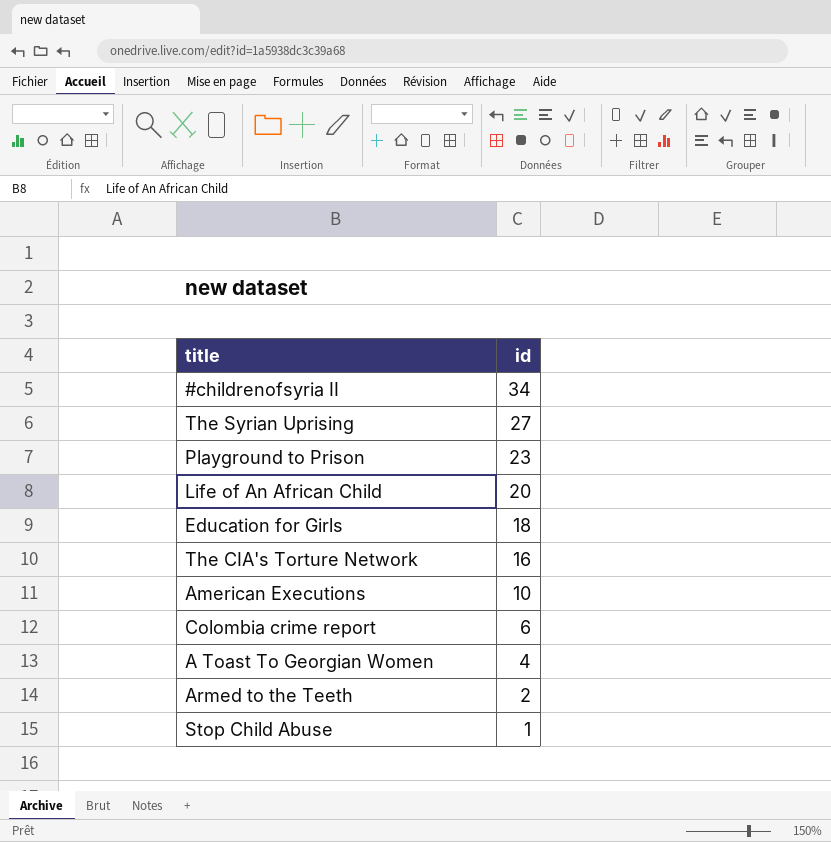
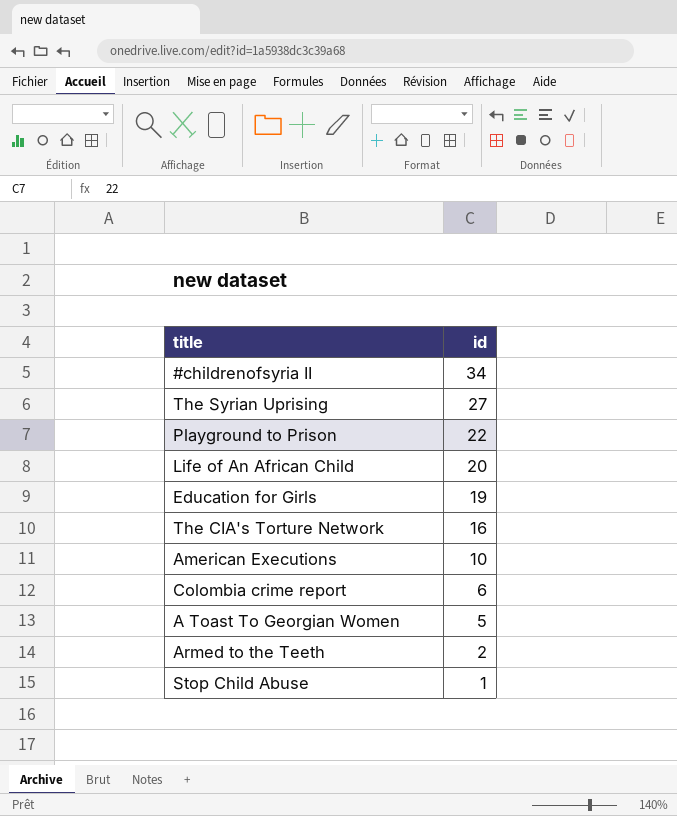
Playground to Prison | id: 23 -> 22
Education for Girls | id: 18 -> 19
A Toast To Georgian Women | id: 4 -> 5

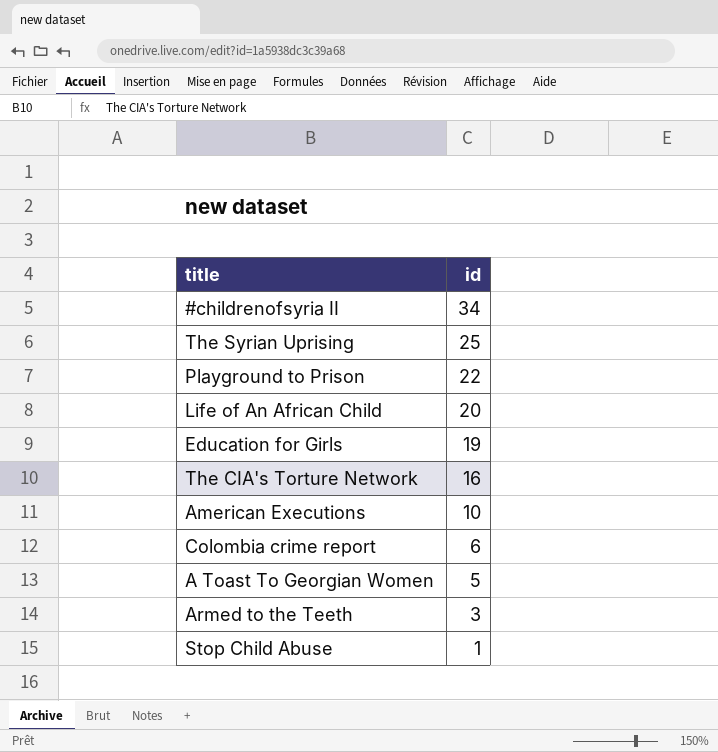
The Syrian Uprising | id: 27 -> 25
Armed to the Teeth | id: 2 -> 3

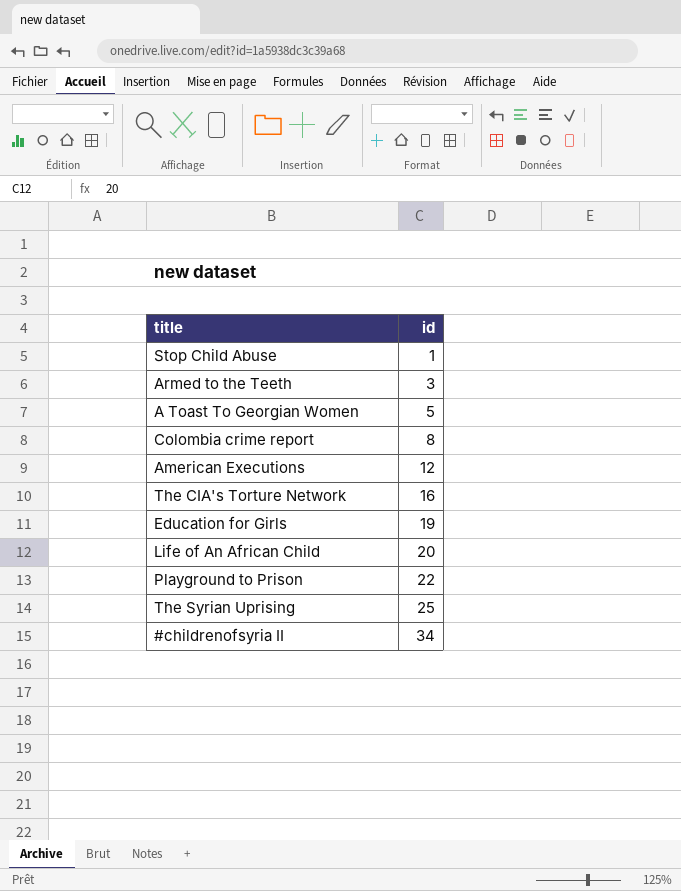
row order: id descending -> id ascending
Colombia crime report | id: 6 -> 8
American Executions | id: 10 -> 12

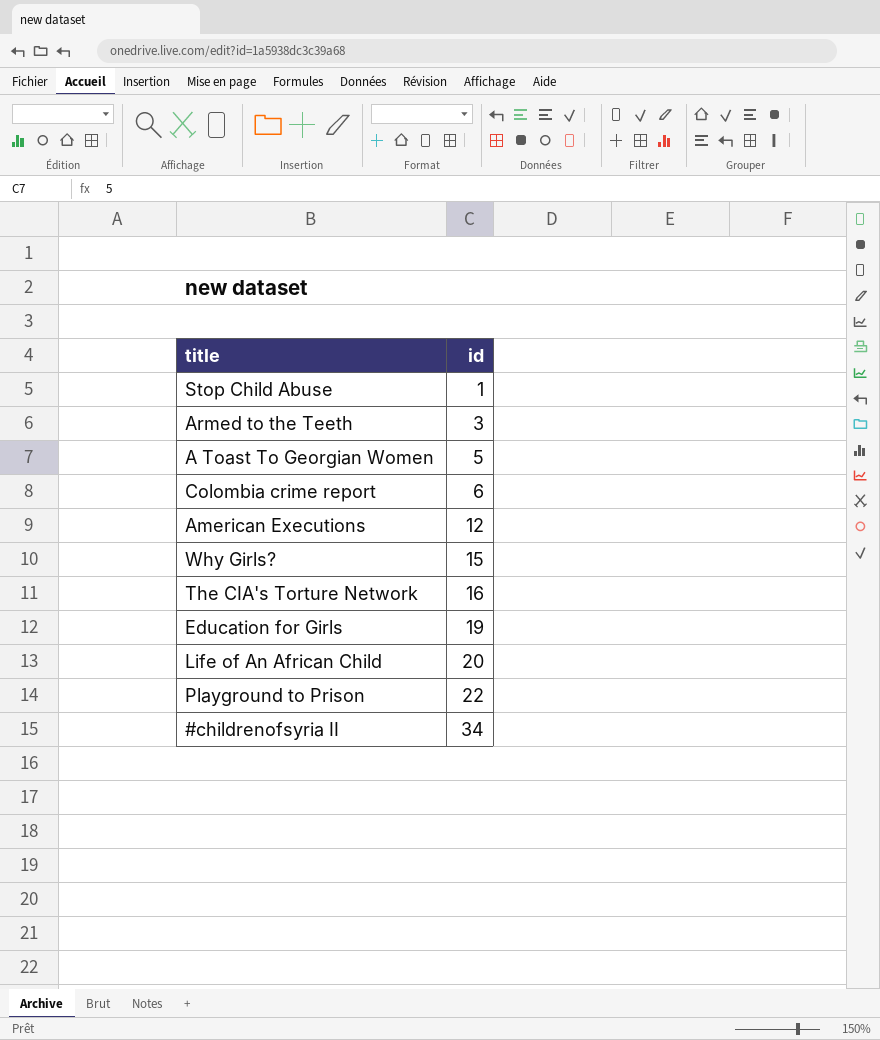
row The Syrian Uprising: 25 -> none
Colombia crime report | id: 8 -> 6
row Why Girls?: none -> 15

